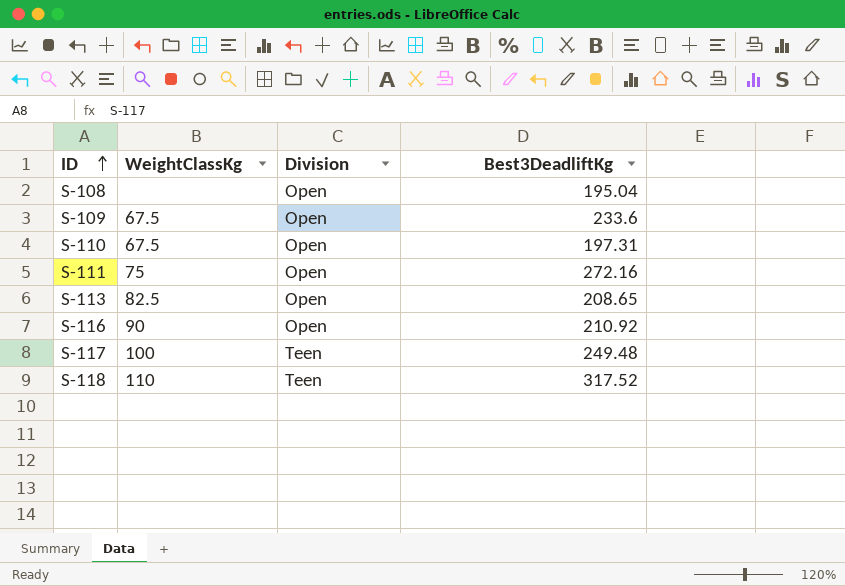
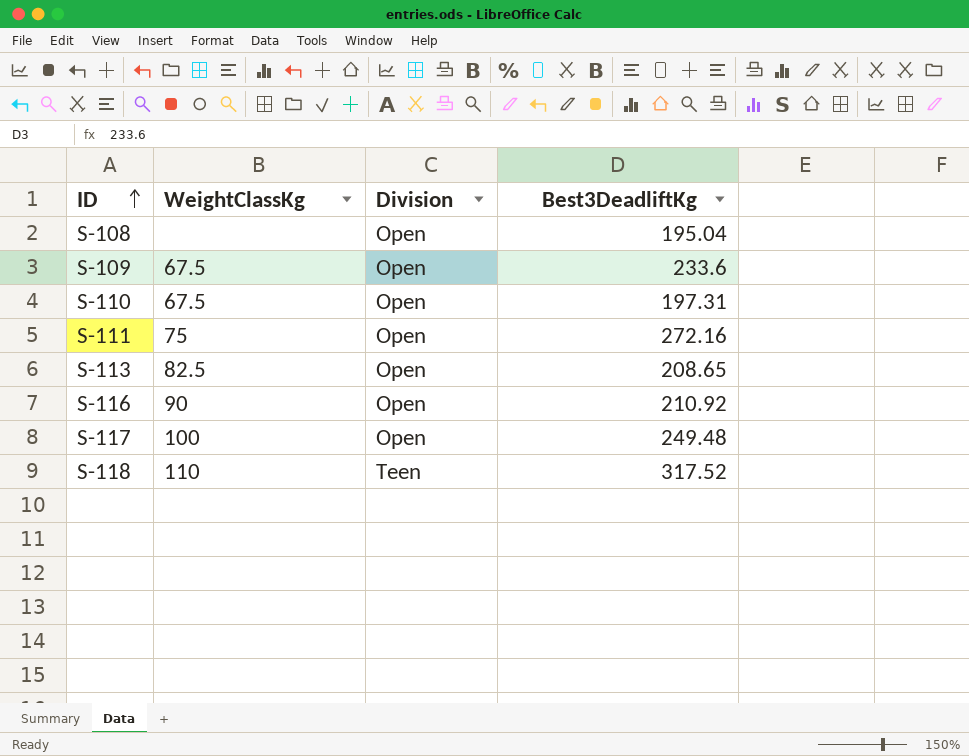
S-117 | Division: Teen -> Open

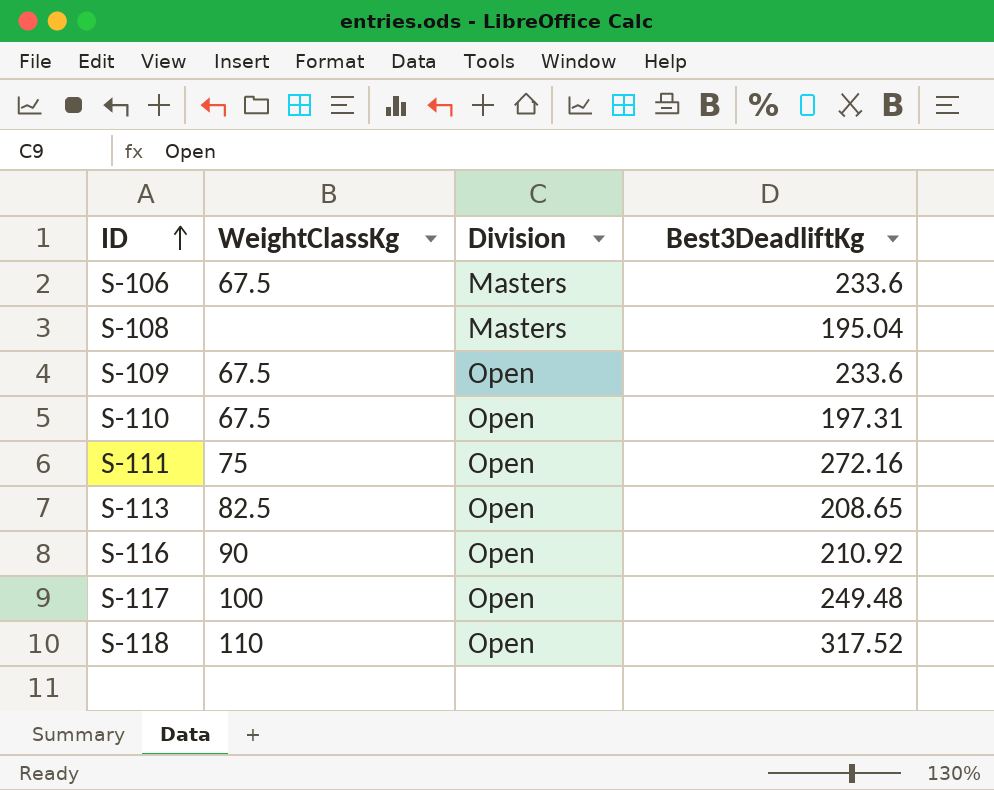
row S-106: none -> 67.5 | Masters | 233.6
S-108 | Division: Open -> Masters
S-118 | Division: Teen -> Open

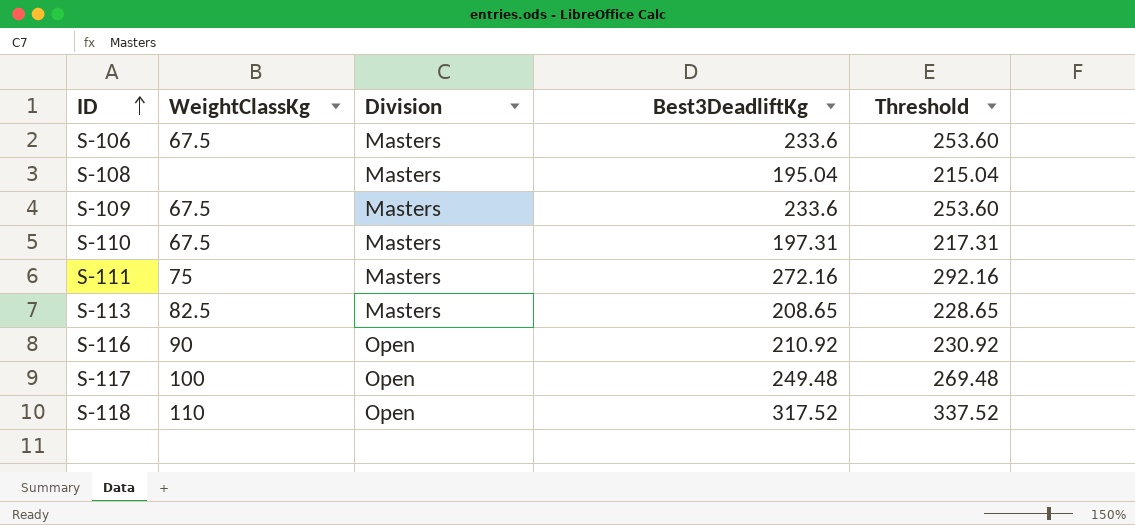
column Threshold | formula: none -> [Best3DeadliftKg] + 20
S-109 | Division: Open -> Masters
S-110 | Division: Open -> Masters
S-111 | Division: Open -> Masters
S-113 | Division: Open -> Masters

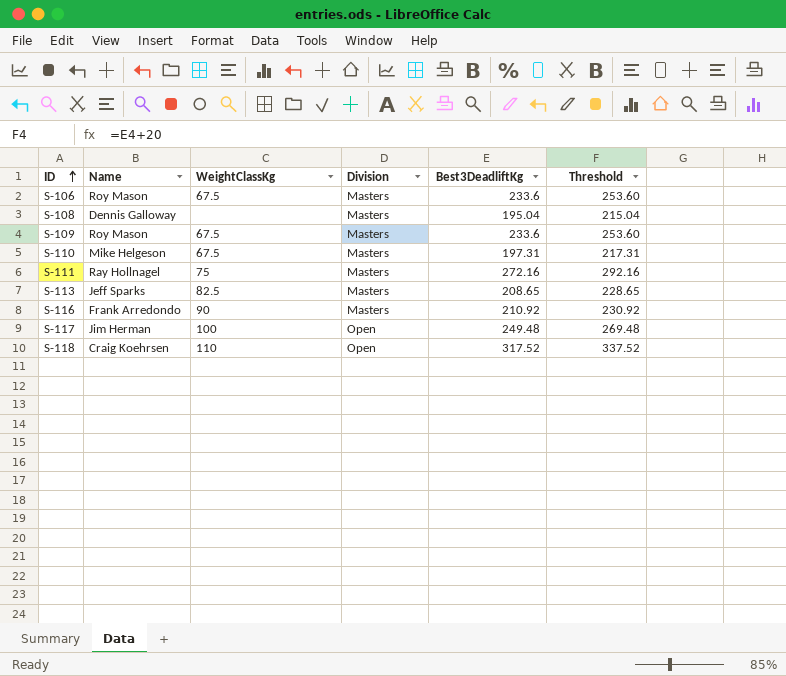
column Name | position: none -> 2
S-116 | Division: Open -> Masters

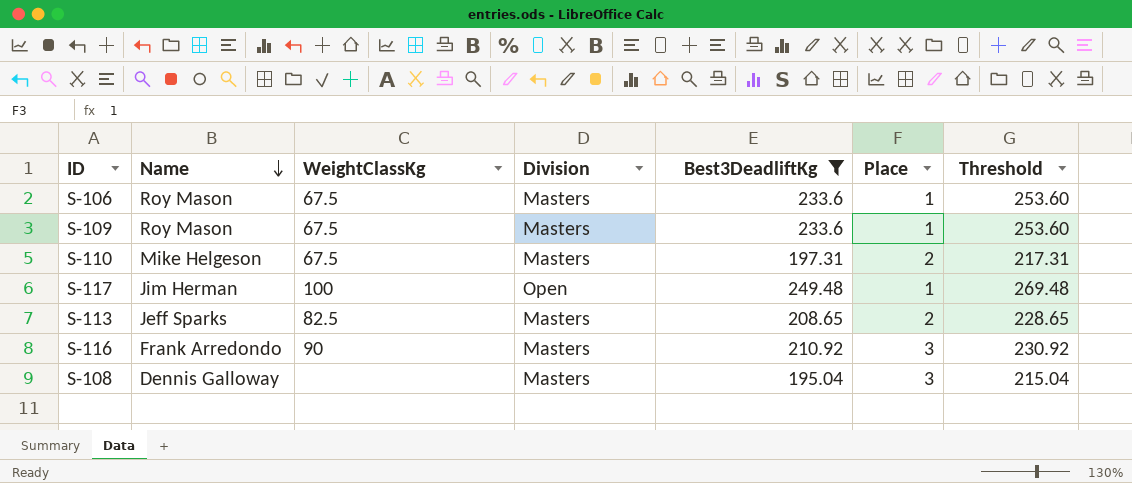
filter: none -> Best3DeadliftKg <= 249.48
row order: ID ascending -> Name descending
column Place | position: none -> 6

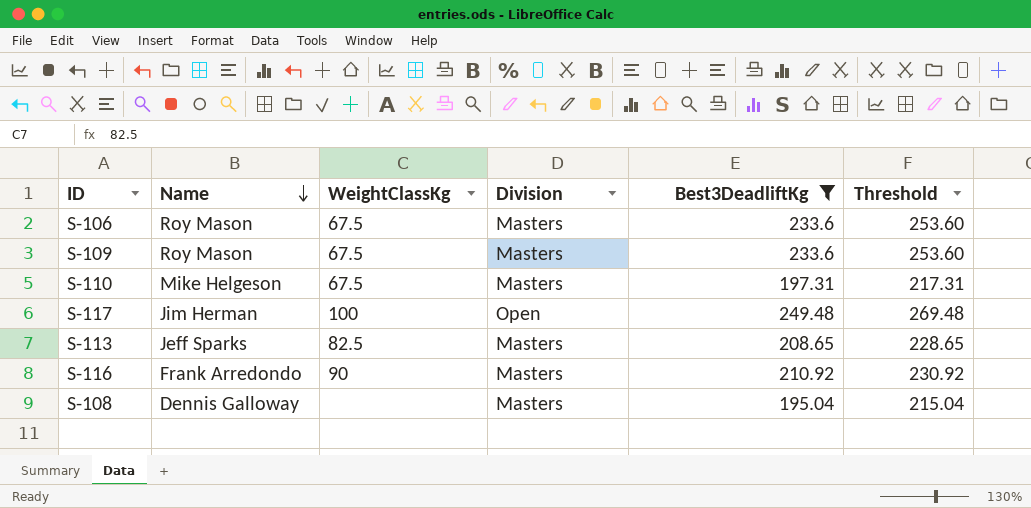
column Place | position: 6 -> none

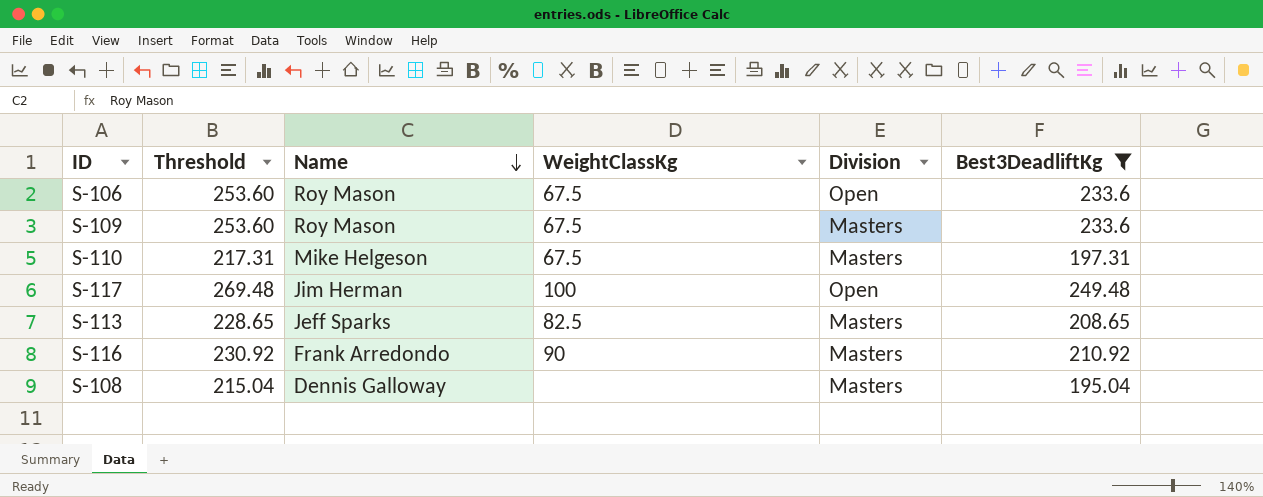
column Threshold | position: 6 -> 2
S-106 | Division: Masters -> Open

